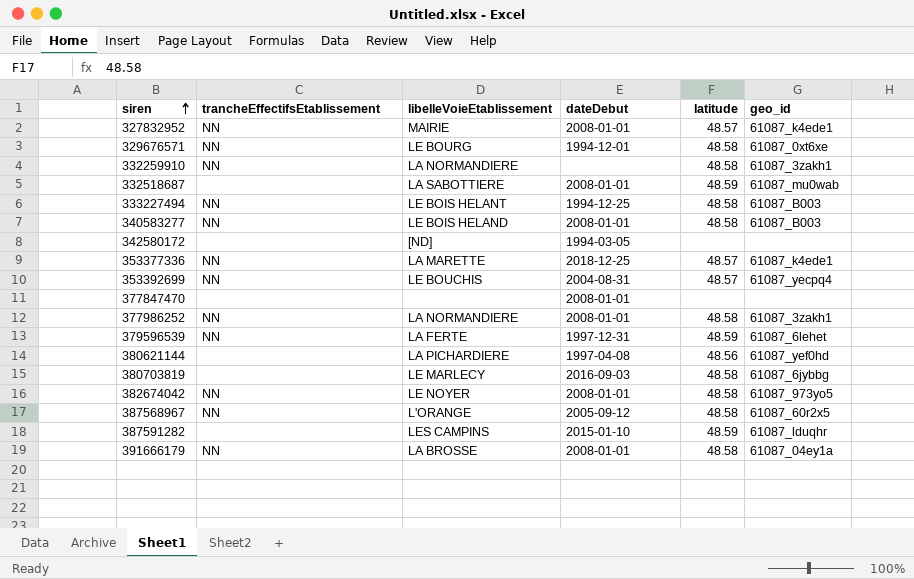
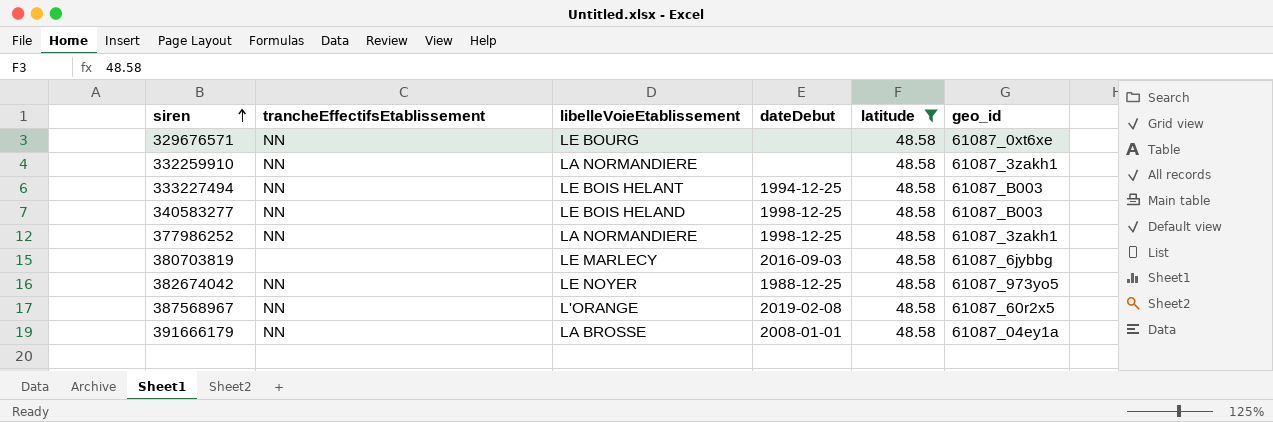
filter: none -> latitude = 48.58
329676571 | dateDebut: 1994-12-01 -> none
340583277 | dateDebut: 2008-01-01 -> 1998-12-25
377986252 | dateDebut: 2008-01-01 -> 1998-12-25
382674042 | dateDebut: 2008-01-01 -> 1988-12-25
387568967 | dateDebut: 2005-09-12 -> 2019-02-08

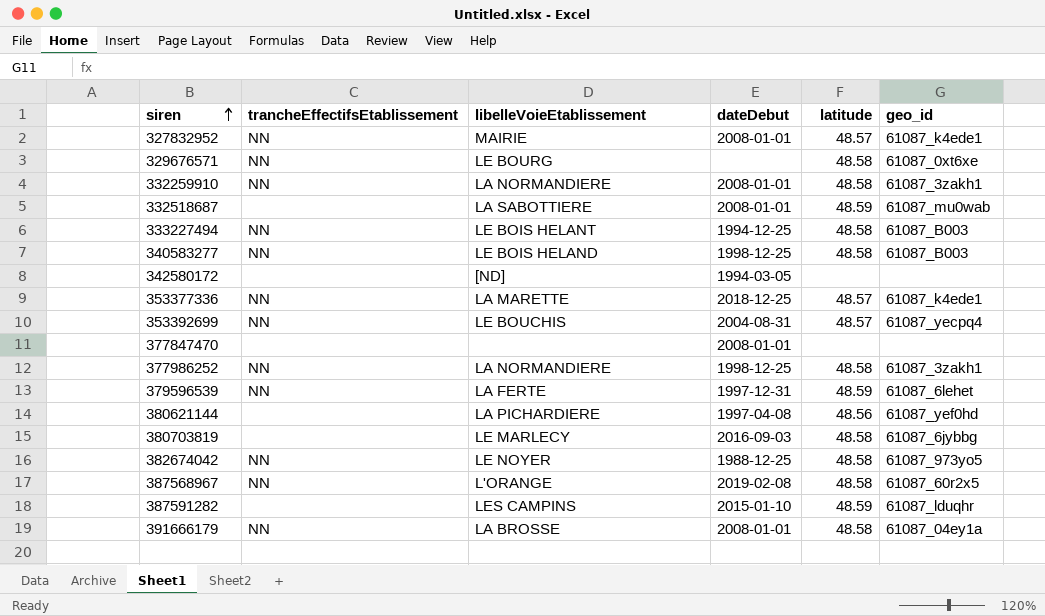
filter: latitude = 48.58 -> none
332259910 | dateDebut: none -> 2008-01-01

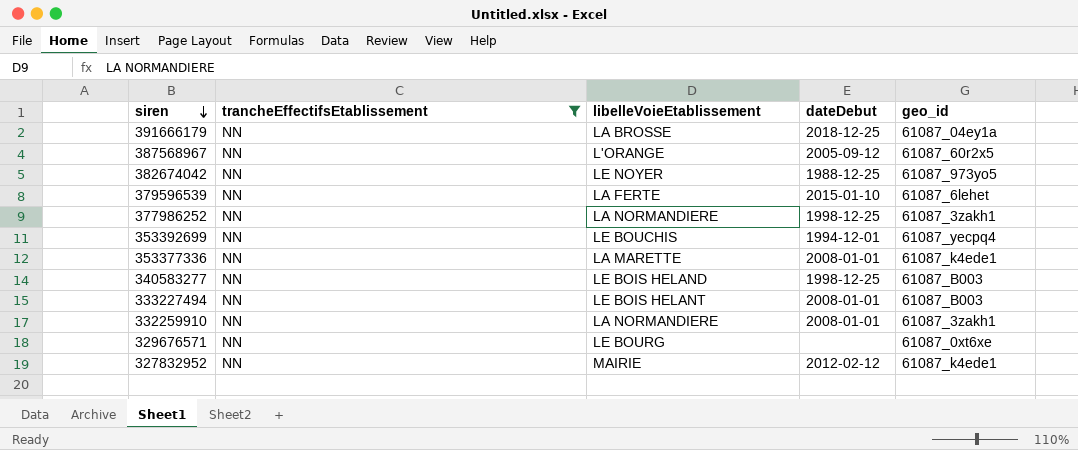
filter: none -> trancheEffectifsEtablissement = NN
row order: siren ascending -> siren descending
column latitude | position: 5 -> none
391666179 | dateDebut: 2008-01-01 -> 2018-12-25
387568967 | dateDebut: 2019-02-08 -> 2005-09-12
379596539 | dateDebut: 1997-12-31 -> 2015-01-10
353392699 | dateDebut: 2004-08-31 -> 1994-12-01
353377336 | dateDebut: 2018-12-25 -> 2008-01-01
333227494 | dateDebut: 1994-12-25 -> 2008-01-01
327832952 | dateDebut: 2008-01-01 -> 2012-02-12

